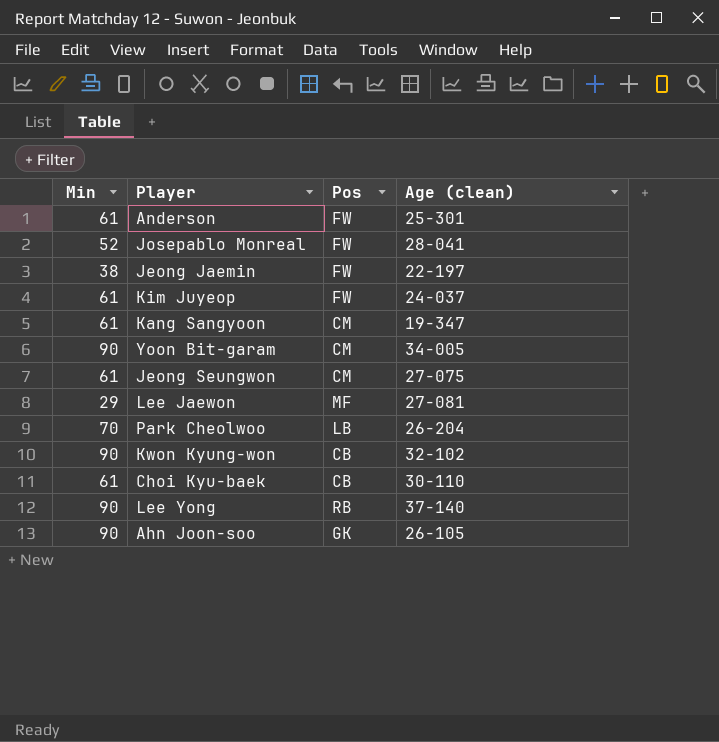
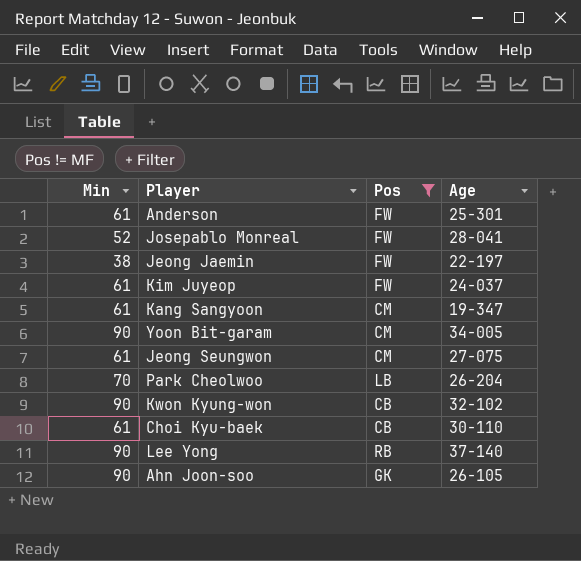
filter: none -> Pos != MF
column name: Age (clean) -> Age

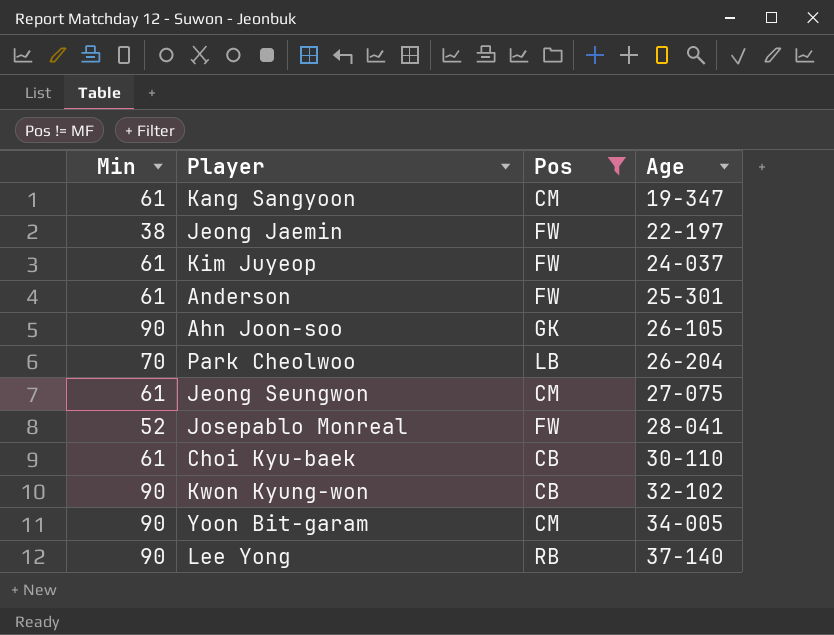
row order: none -> Age ascending

